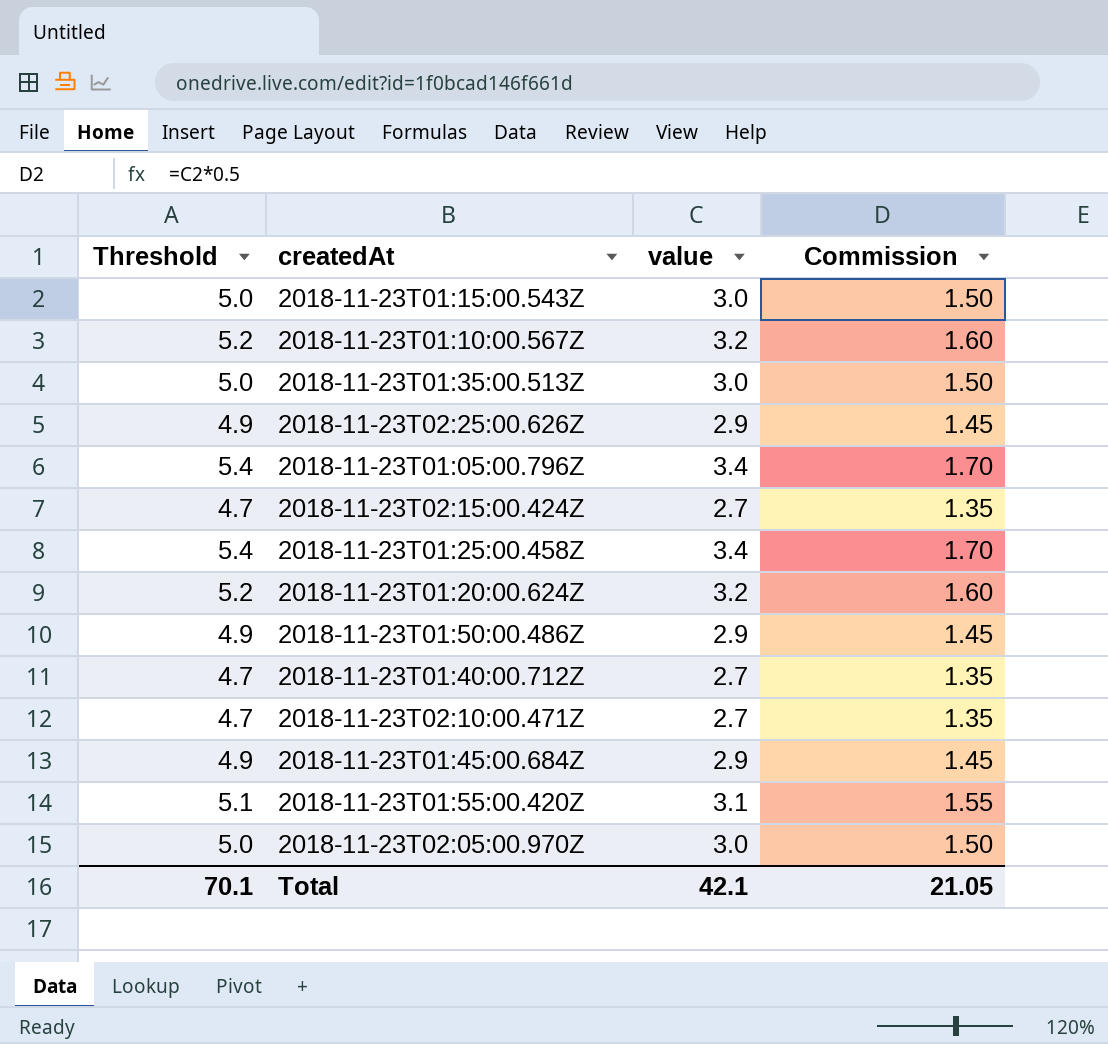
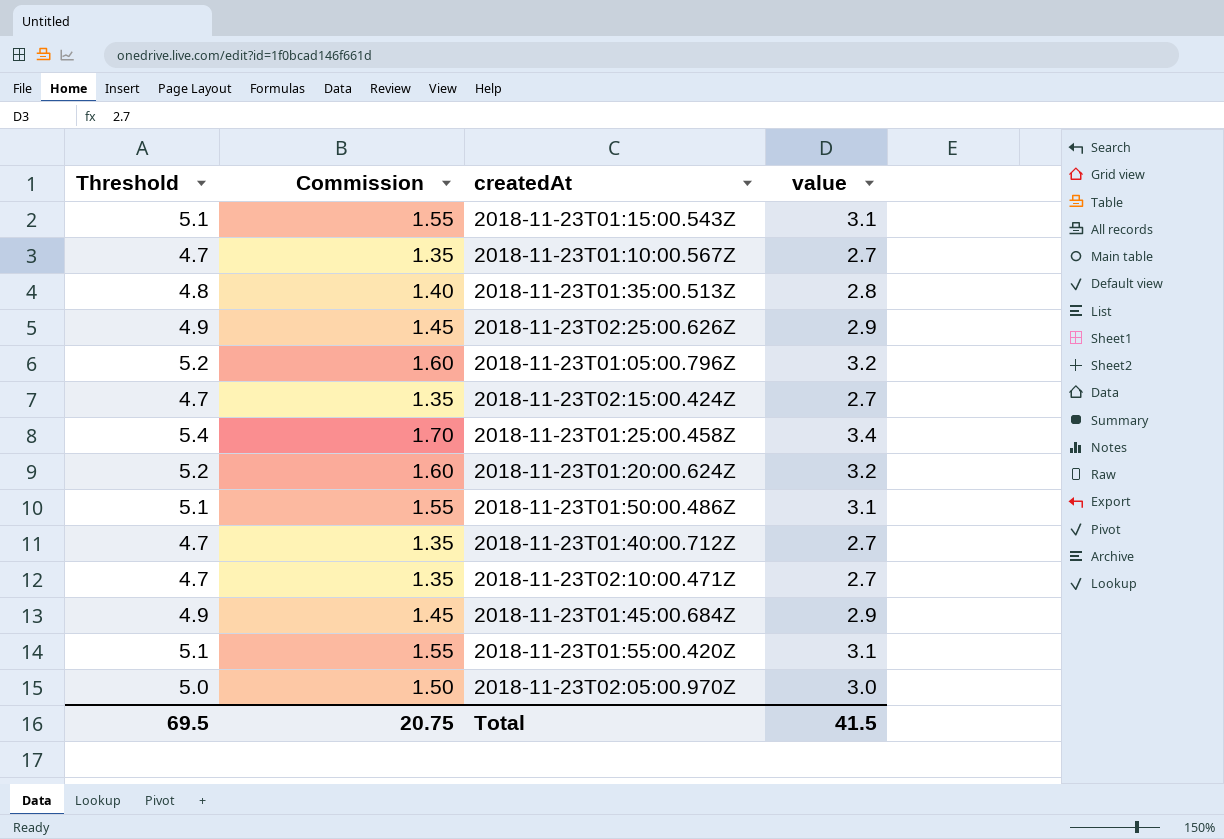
column Commission | position: 4 -> 2
2018-11-23T01:15:00.543Z | Threshold: 5.0 -> 5.1
2018-11-23T01:15:00.543Z | Commission: 1.50 -> 1.55
2018-11-23T01:15:00.543Z | value: 3.0 -> 3.1
2018-11-23T01:10:00.567Z | Threshold: 5.2 -> 4.7
2018-11-23T01:10:00.567Z | Commission: 1.60 -> 1.35
2018-11-23T01:10:00.567Z | value: 3.2 -> 2.7
2018-11-23T01:35:00.513Z | Threshold: 5.0 -> 4.8
2018-11-23T01:35:00.513Z | Commission: 1.50 -> 1.40
2018-11-23T01:35:00.513Z | value: 3.0 -> 2.8
2018-11-23T01:05:00.796Z | Threshold: 5.4 -> 5.2
2018-11-23T01:05:00.796Z | Commission: 1.70 -> 1.60
2018-11-23T01:05:00.796Z | value: 3.4 -> 3.2
2018-11-23T01:50:00.486Z | Threshold: 4.9 -> 5.1
2018-11-23T01:50:00.486Z | Commission: 1.45 -> 1.55
2018-11-23T01:50:00.486Z | value: 2.9 -> 3.1
Total | Threshold: 70.1 -> 69.5
Total | Commission: 21.05 -> 20.75
Total | value: 42.1 -> 41.5

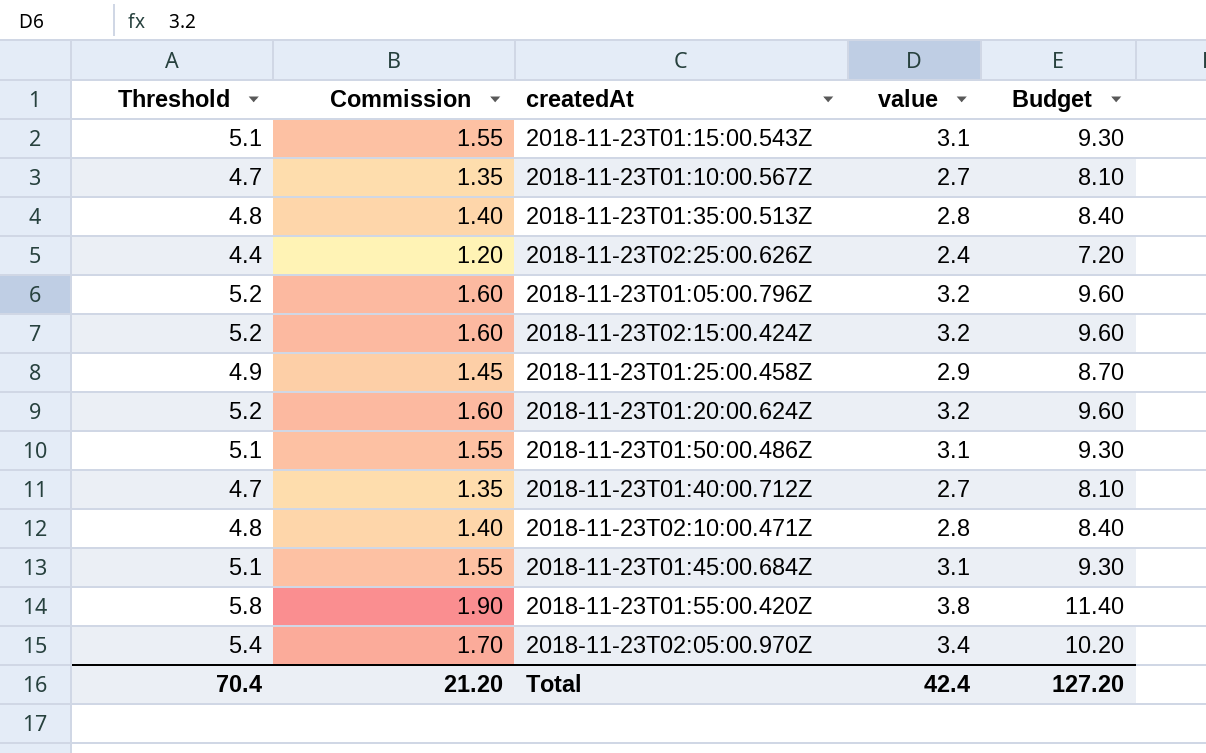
column Budget | formula: none -> [value] * 3
2018-11-23T02:25:00.626Z | Threshold: 4.9 -> 4.4
2018-11-23T02:25:00.626Z | Commission: 1.45 -> 1.20
2018-11-23T02:25:00.626Z | value: 2.9 -> 2.4
2018-11-23T02:15:00.424Z | Threshold: 4.7 -> 5.2
2018-11-23T02:15:00.424Z | Commission: 1.35 -> 1.60
2018-11-23T02:15:00.424Z | value: 2.7 -> 3.2
2018-11-23T01:25:00.458Z | Threshold: 5.4 -> 4.9
2018-11-23T01:25:00.458Z | Commission: 1.70 -> 1.45
2018-11-23T01:25:00.458Z | value: 3.4 -> 2.9
2018-11-23T02:10:00.471Z | Threshold: 4.7 -> 4.8
2018-11-23T02:10:00.471Z | Commission: 1.35 -> 1.40
2018-11-23T02:10:00.471Z | value: 2.7 -> 2.8
2018-11-23T01:45:00.684Z | Threshold: 4.9 -> 5.1
2018-11-23T01:45:00.684Z | Commission: 1.45 -> 1.55
2018-11-23T01:45:00.684Z | value: 2.9 -> 3.1
2018-11-23T01:55:00.420Z | Threshold: 5.1 -> 5.8
2018-11-23T01:55:00.420Z | Commission: 1.55 -> 1.90
2018-11-23T01:55:00.420Z | value: 3.1 -> 3.8
2018-11-23T02:05:00.970Z | Threshold: 5.0 -> 5.4
2018-11-23T02:05:00.970Z | Commission: 1.50 -> 1.70
2018-11-23T02:05:00.970Z | value: 3.0 -> 3.4
Total | Threshold: 69.5 -> 70.4
Total | Commission: 20.75 -> 21.20
Total | value: 41.5 -> 42.4

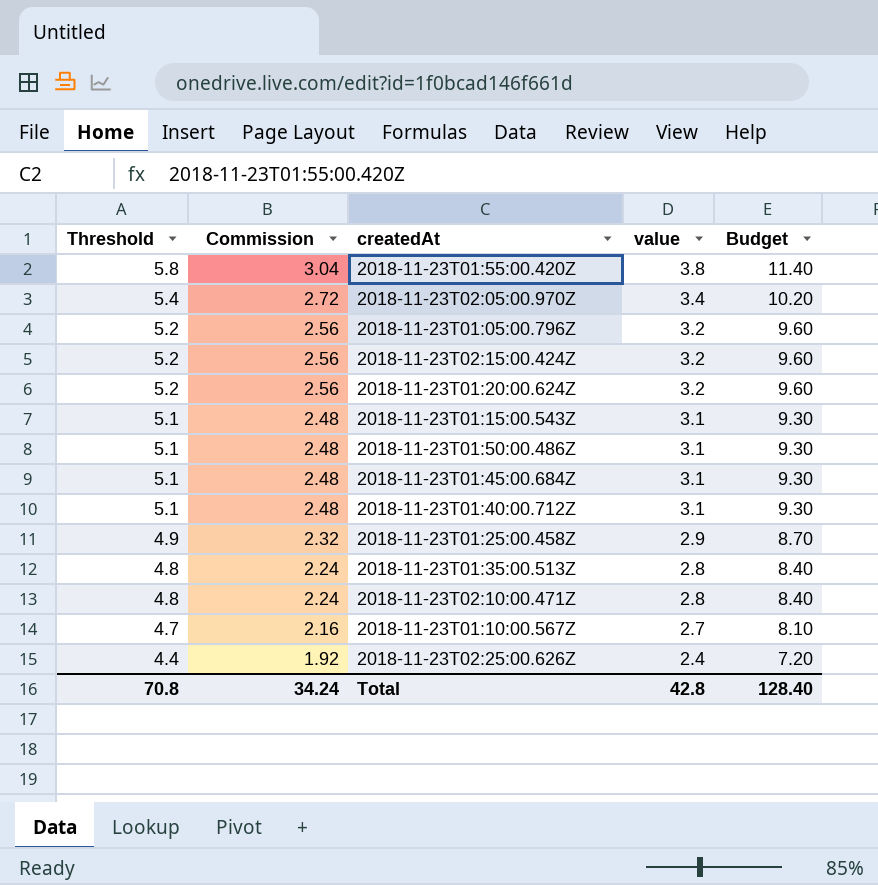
row order: none -> Threshold descending
column Commission | formula: [value] * 0.5 -> [value] * 0.8
2018-11-23T01:40:00.712Z | Threshold: 4.7 -> 5.1
2018-11-23T01:40:00.712Z | value: 2.7 -> 3.1
2018-11-23T01:40:00.712Z | Budget: 8.10 -> 9.30
Total | Threshold: 70.4 -> 70.8
Total | Commission: 21.20 -> 34.24
Total | value: 42.4 -> 42.8
Total | Budget: 127.20 -> 128.40

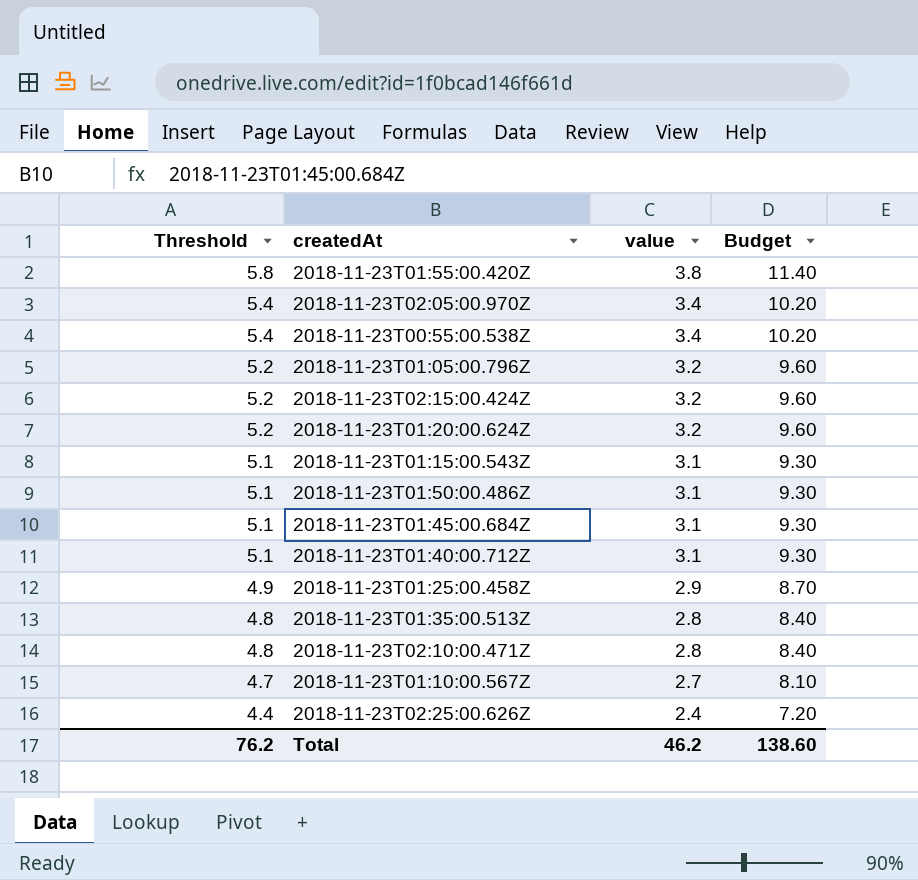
column Commission | formula: [value] * 0.8 -> none
row 2018-11-23T00:55:00.538Z: none -> 5.4 | 3.4 | 10.20
Total | Threshold: 70.8 -> 76.2
Total | value: 42.8 -> 46.2
Total | Budget: 128.40 -> 138.60

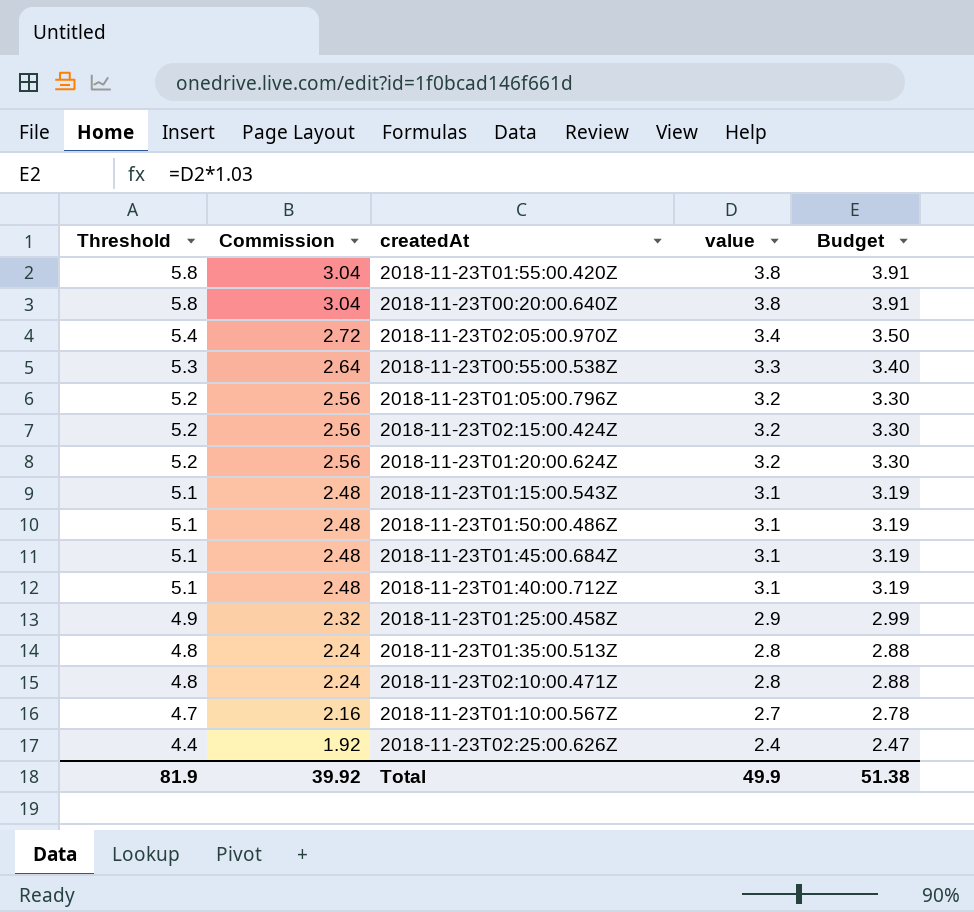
column Commission | formula: none -> [value] * 0.8
column Budget | formula: [value] * 3 -> [value] * 1.03
row 2018-11-23T00:20:00.640Z: none -> 5.8 | 3.04 | 3.8 | 3.91
2018-11-23T00:55:00.538Z | Threshold: 5.4 -> 5.3
2018-11-23T00:55:00.538Z | value: 3.4 -> 3.3
Total | Threshold: 76.2 -> 81.9
Total | value: 46.2 -> 49.9
Total | Budget: 138.60 -> 51.38

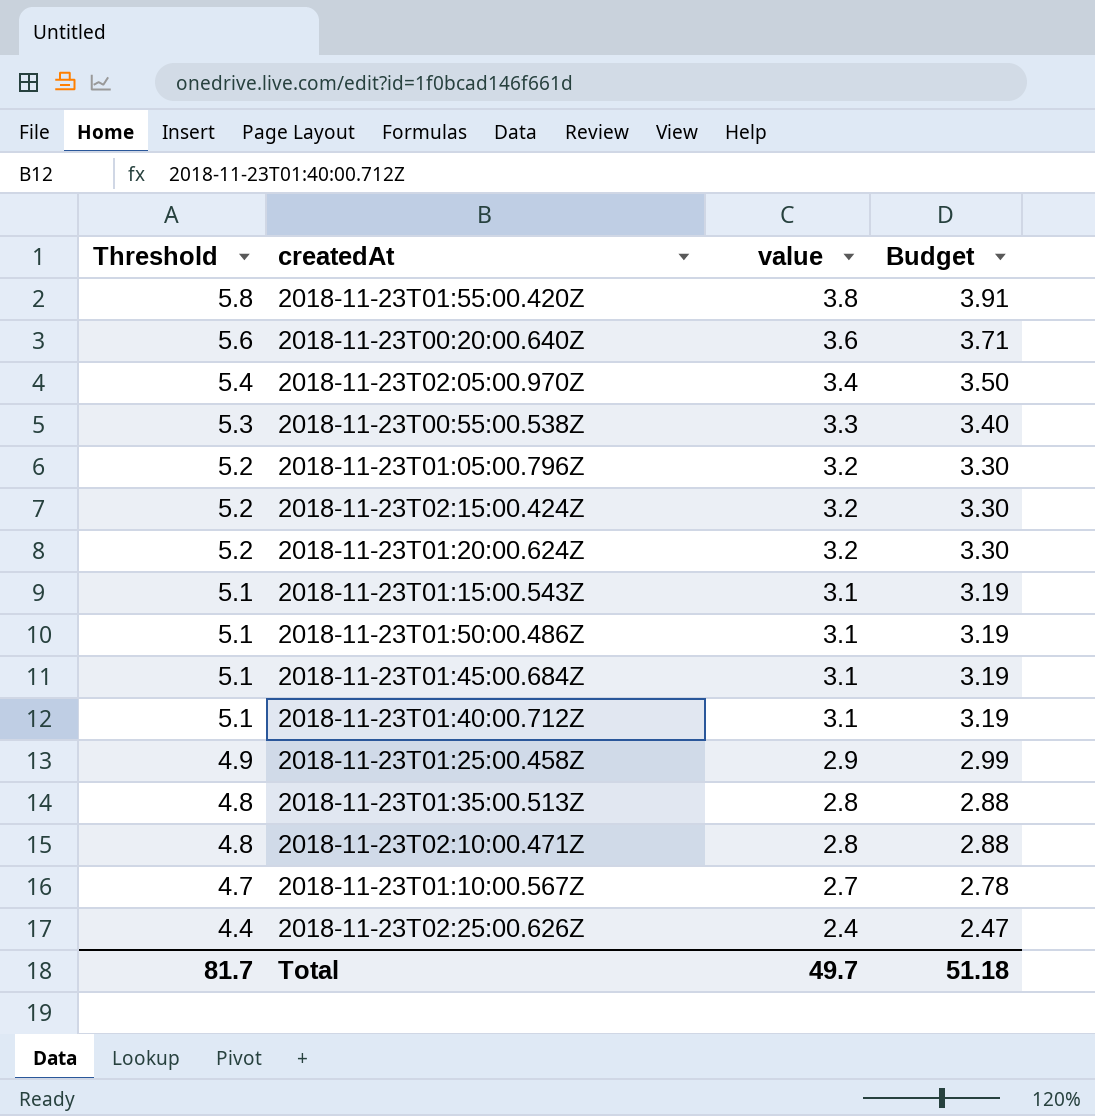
column Commission | formula: [value] * 0.8 -> none
2018-11-23T00:20:00.640Z | Threshold: 5.8 -> 5.6
2018-11-23T00:20:00.640Z | value: 3.8 -> 3.6
2018-11-23T00:20:00.640Z | Budget: 3.91 -> 3.71
Total | Threshold: 81.9 -> 81.7
Total | value: 49.9 -> 49.7
Total | Budget: 51.38 -> 51.18

